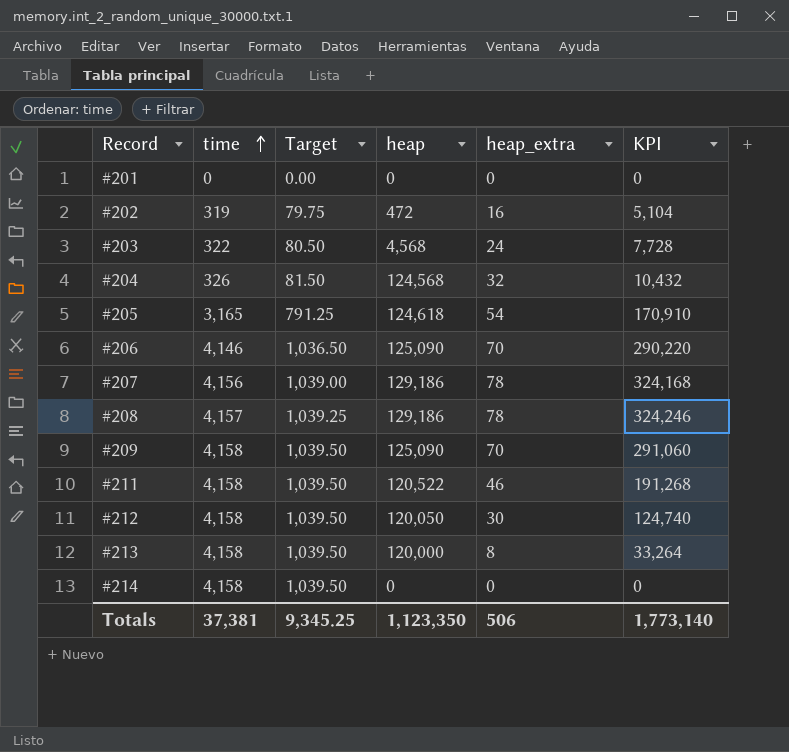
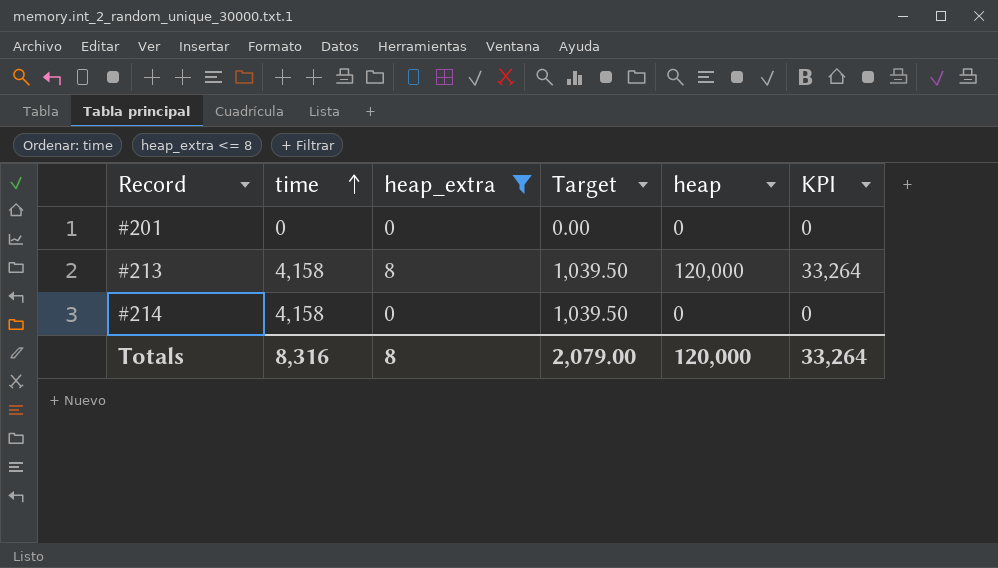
filter: none -> heap_extra <= 8
column heap_extra | position: 5 -> 3
Totals | time: 37,381 -> 8,316
Totals | heap_extra: 506 -> 8
Totals | Target: 9,345.25 -> 2,079.00
Totals | heap: 1,123,350 -> 120,000
Totals | KPI: 1,773,140 -> 33,264

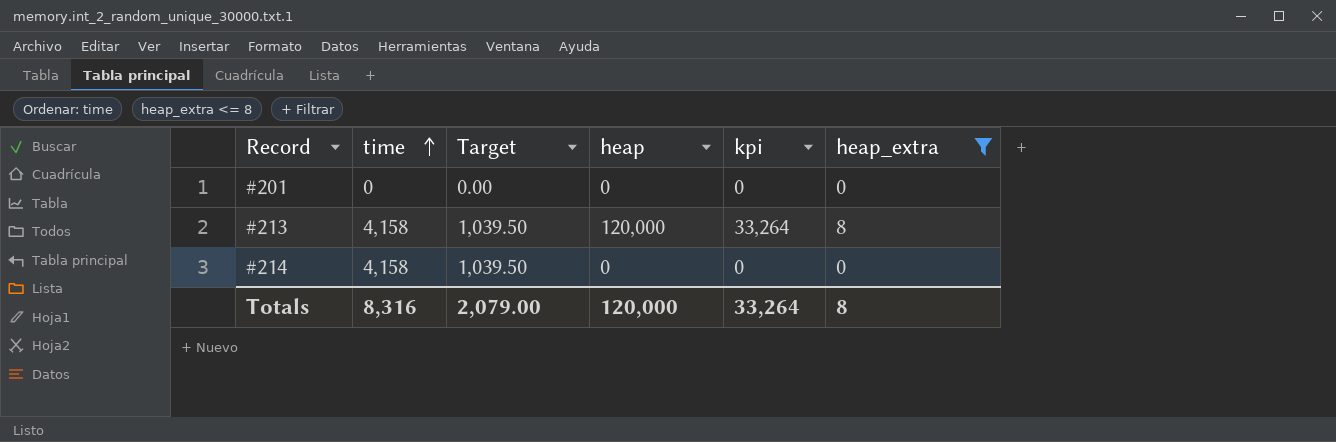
column name: KPI -> kpi
column heap_extra | position: 3 -> 6

